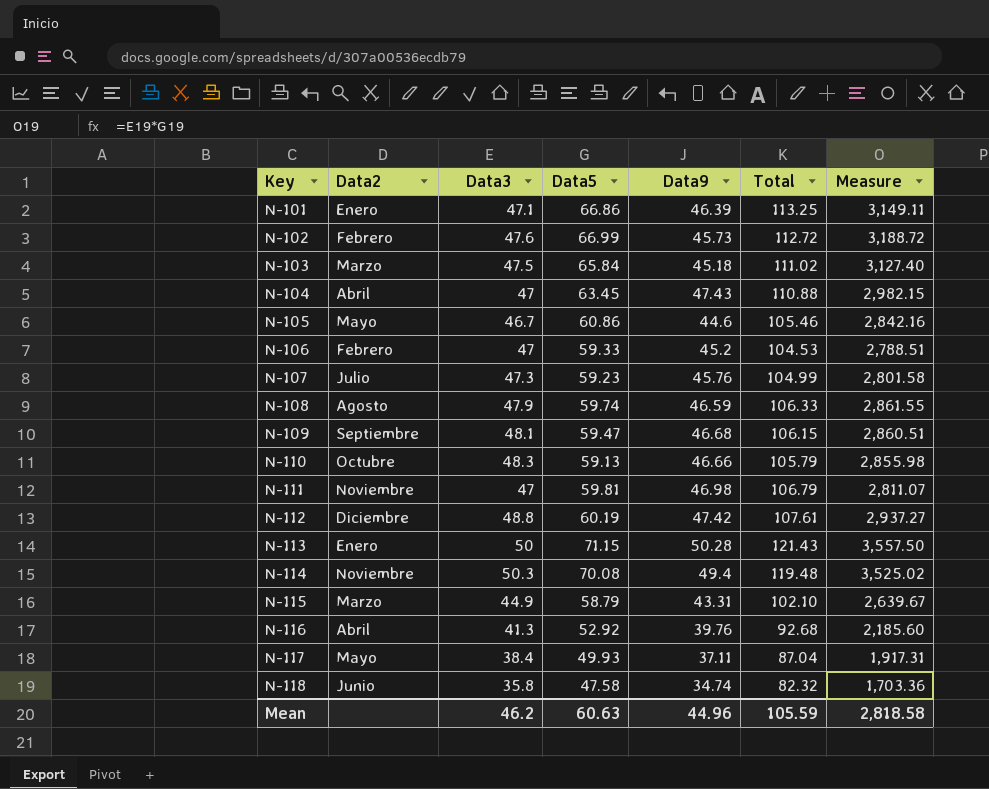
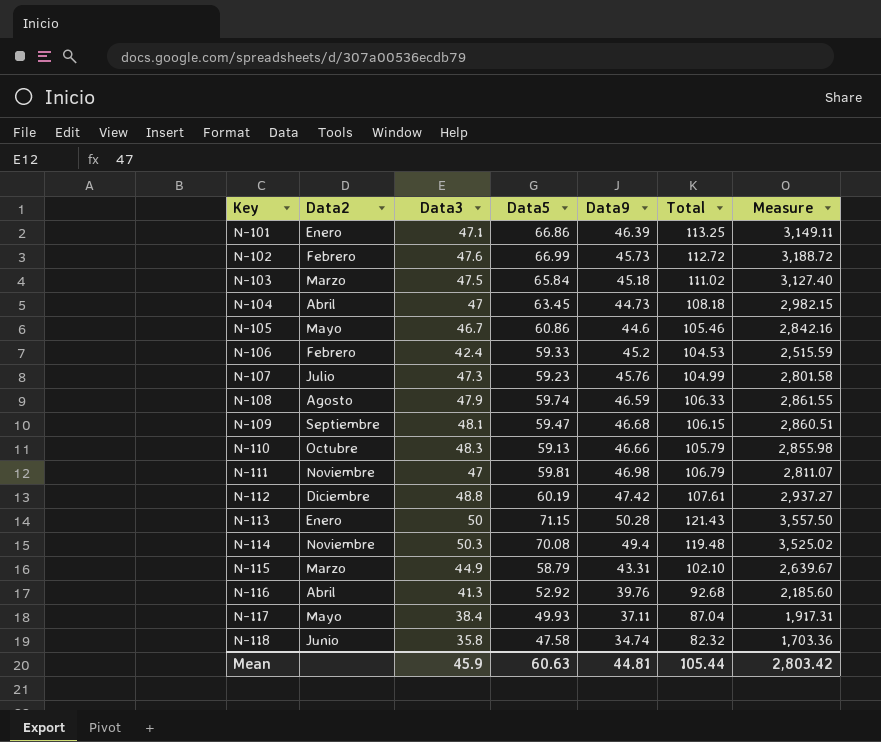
N-104 | Data9: 47.43 -> 44.73
N-104 | Total: 110.88 -> 108.18
N-106 | Data3: 47 -> 42.4
N-106 | Measure: 2,788.51 -> 2,515.59
Mean | Data3: 46.2 -> 45.9
Mean | Data9: 44.96 -> 44.81
Mean | Total: 105.59 -> 105.44
Mean | Measure: 2,818.58 -> 2,803.42

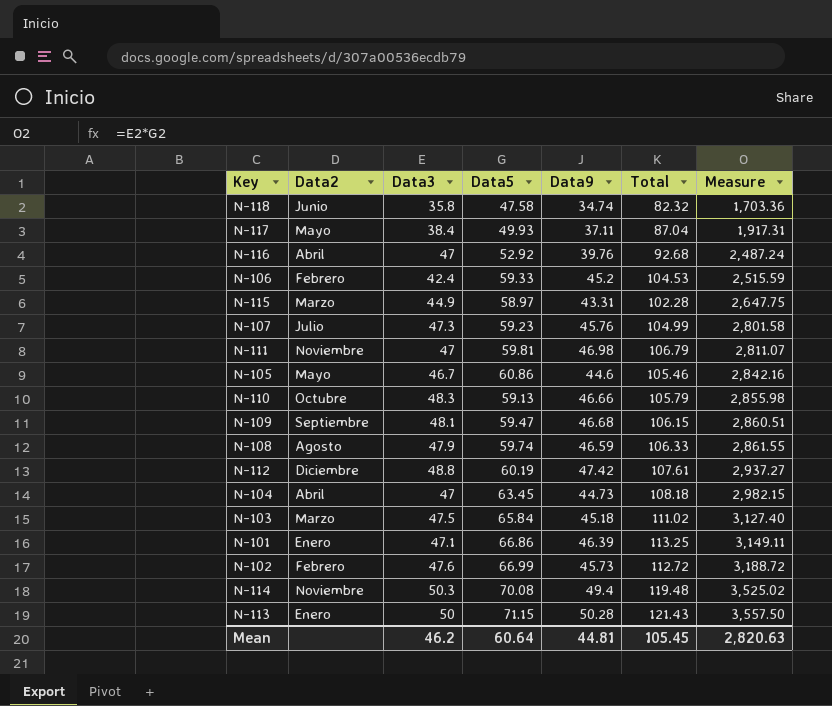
row order: Key ascending -> Measure ascending
N-116 | Data3: 41.3 -> 47
N-116 | Measure: 2,185.60 -> 2,487.24
N-115 | Data5: 58.79 -> 58.97
N-115 | Total: 102.10 -> 102.28
N-115 | Measure: 2,639.67 -> 2,647.75
Mean | Data3: 45.9 -> 46.2
Mean | Data5: 60.63 -> 60.64
Mean | Total: 105.44 -> 105.45
Mean | Measure: 2,803.42 -> 2,820.63

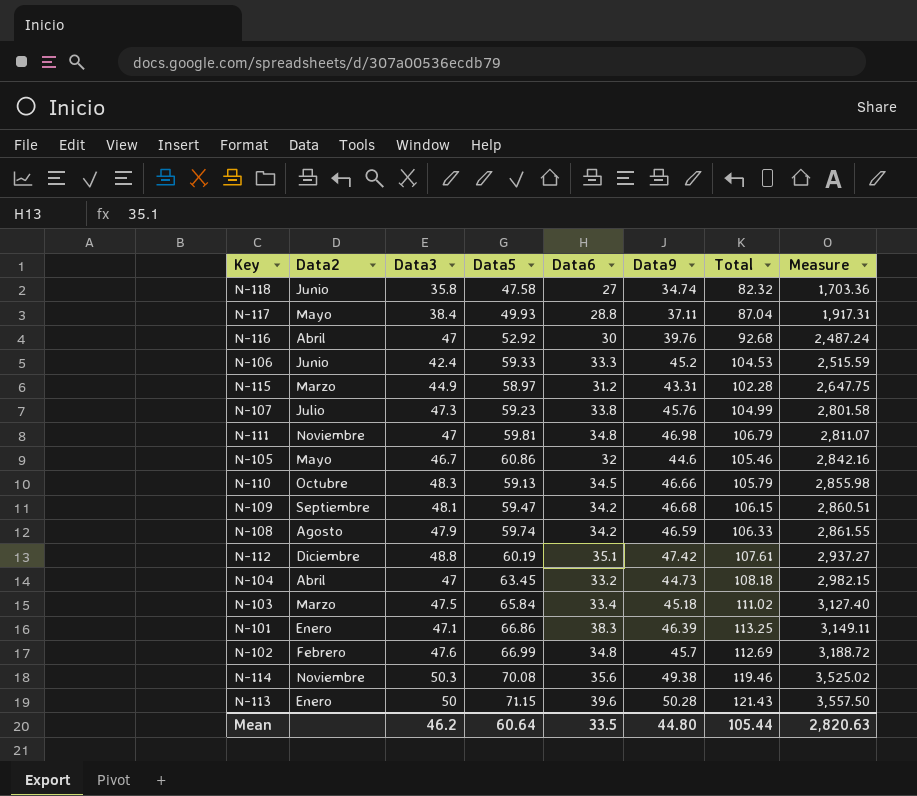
column Data6 | position: none -> 5
N-106 | Data2: Febrero -> Junio
N-102 | Data9: 45.73 -> 45.7
N-102 | Total: 112.72 -> 112.69
N-114 | Data9: 49.4 -> 49.38
N-114 | Total: 119.48 -> 119.46
Mean | Data9: 44.81 -> 44.80
Mean | Total: 105.45 -> 105.44

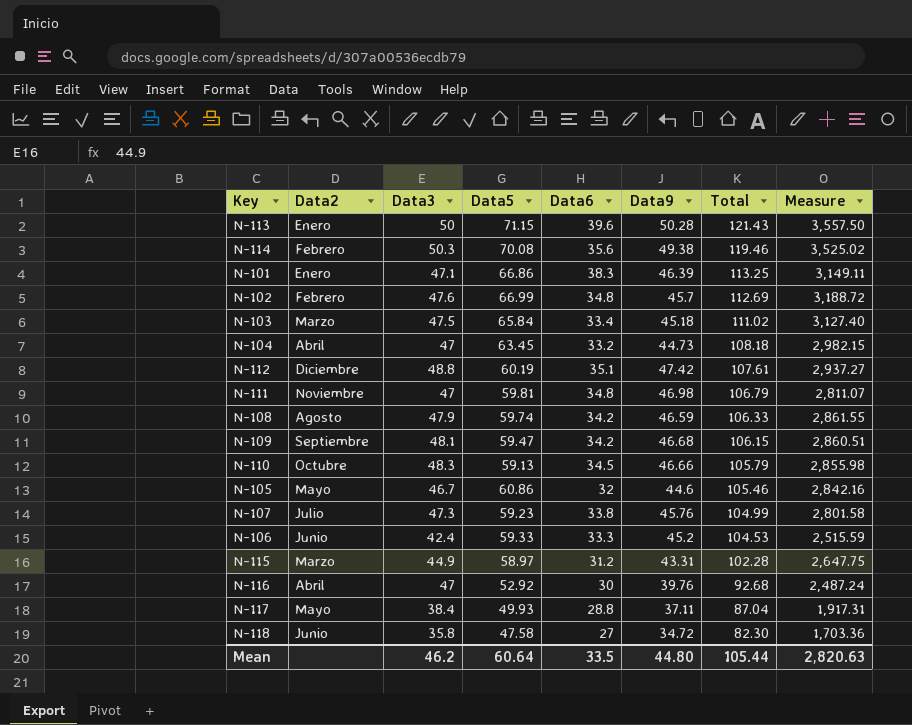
row order: Measure ascending -> Total descending
N-114 | Data2: Noviembre -> Febrero
N-118 | Data9: 34.74 -> 34.72
N-118 | Total: 82.32 -> 82.30

